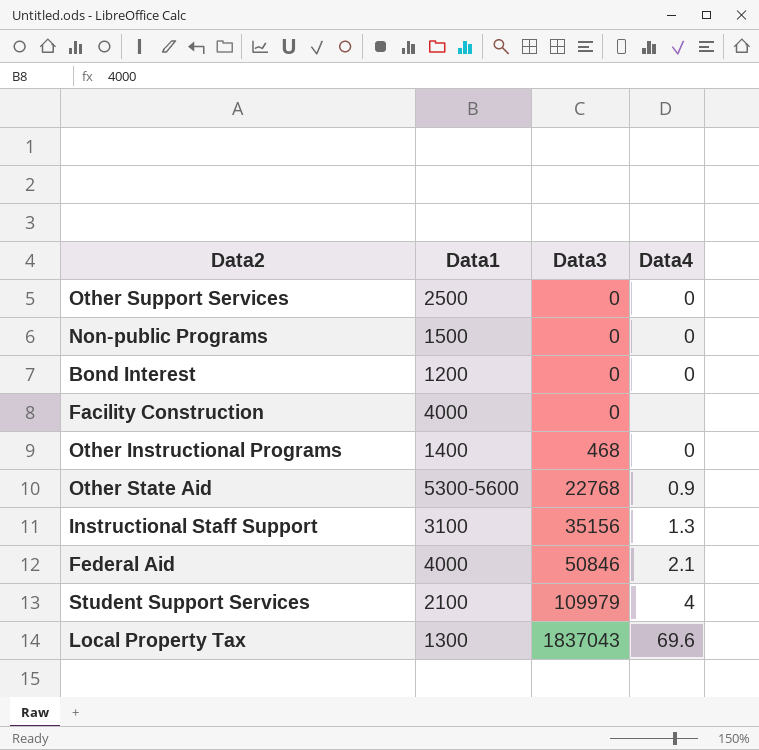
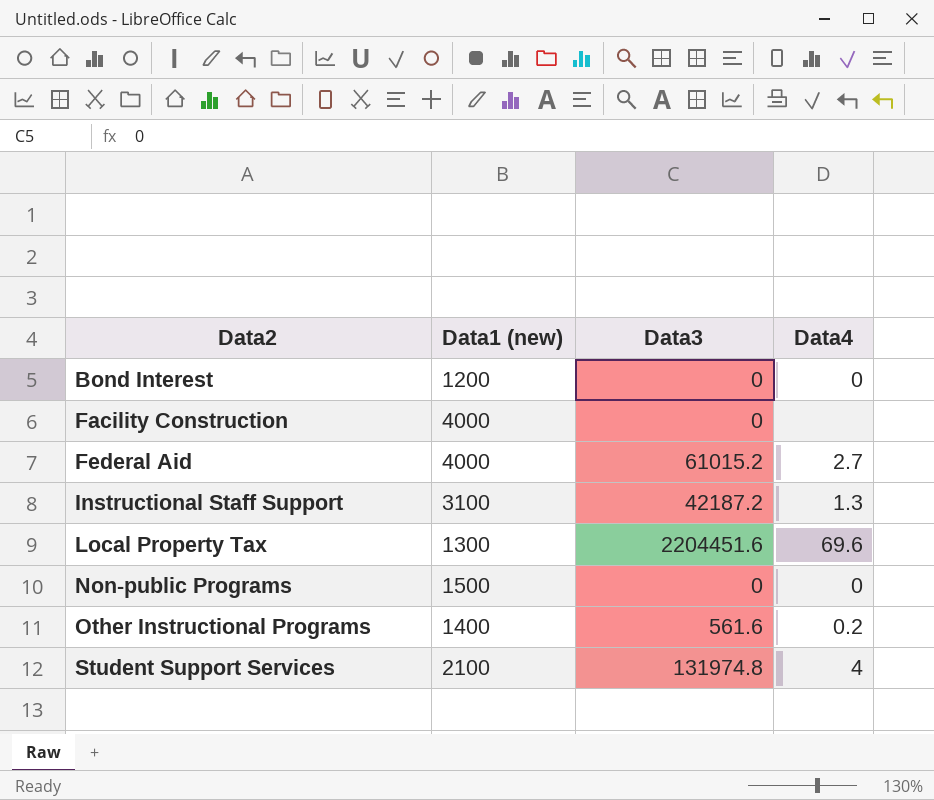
row order: Data3 ascending -> Data2 ascending
column name: Data1 -> Data1 (new)
row Other Support Services: 2500 | 0 | 0 -> none
row Other State Aid: 5300-5600 | 22768 | 0.9 -> none
Federal Aid | Data3: 50846 -> 61015.2
Federal Aid | Data4: 2.1 -> 2.7
Instructional Staff Support | Data3: 35156 -> 42187.2
Local Property Tax | Data3: 1837043 -> 2204451.6
Other Instructional Programs | Data3: 468 -> 561.6
Other Instructional Programs | Data4: 0 -> 0.2
Student Support Services | Data3: 109979 -> 131974.8

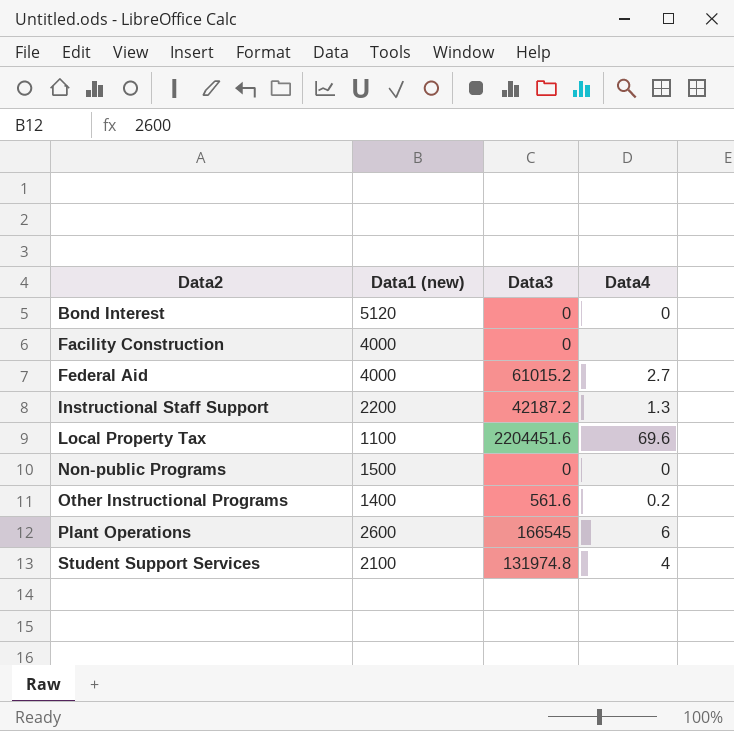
Bond Interest | Data1 (new): 1200 -> 5120
Instructional Staff Support | Data1 (new): 3100 -> 2200
Local Property Tax | Data1 (new): 1300 -> 1100
row Plant Operations: none -> 2600 | 166545 | 6

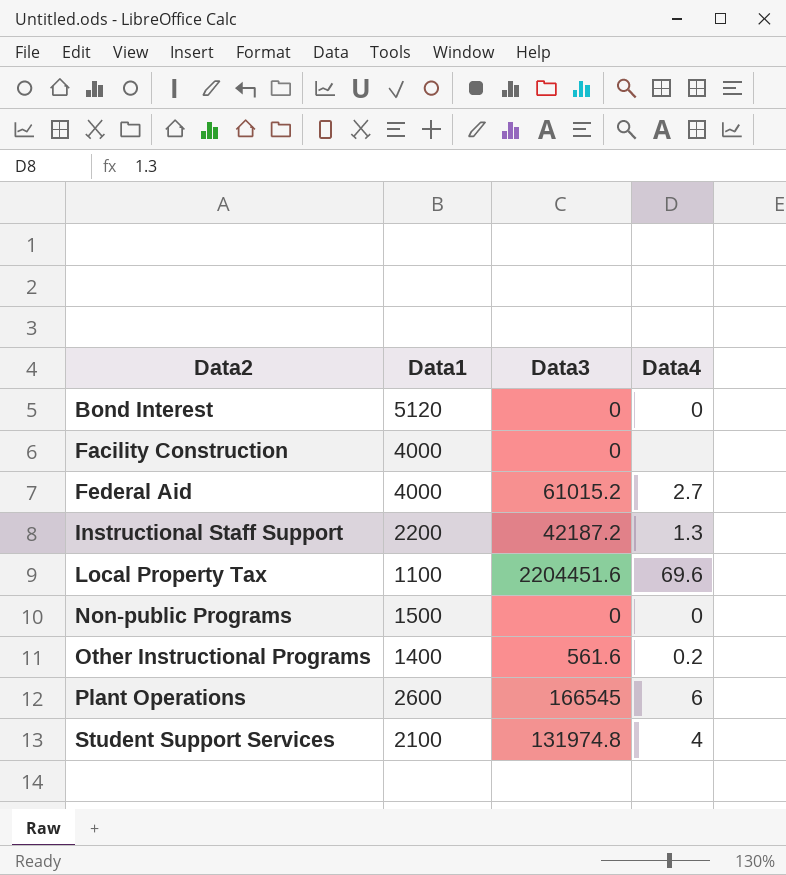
column name: Data1 (new) -> Data1

